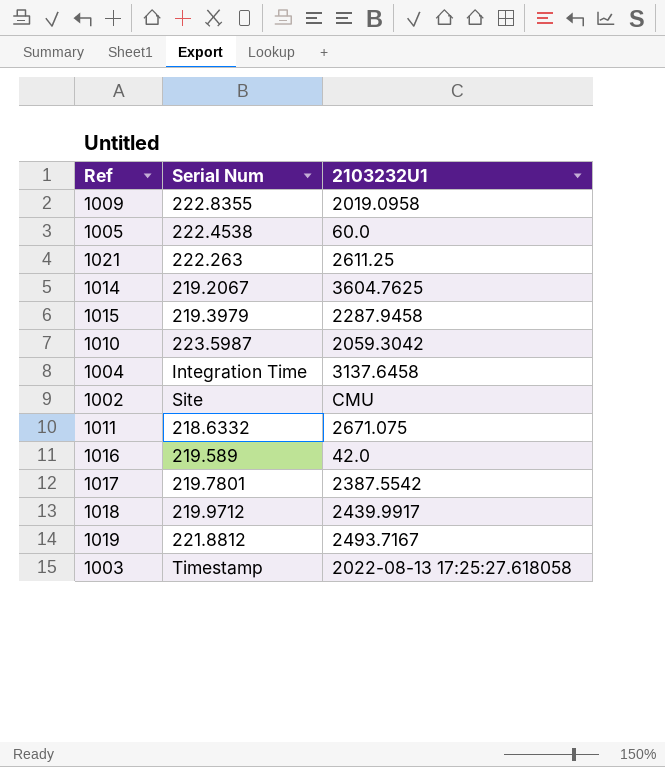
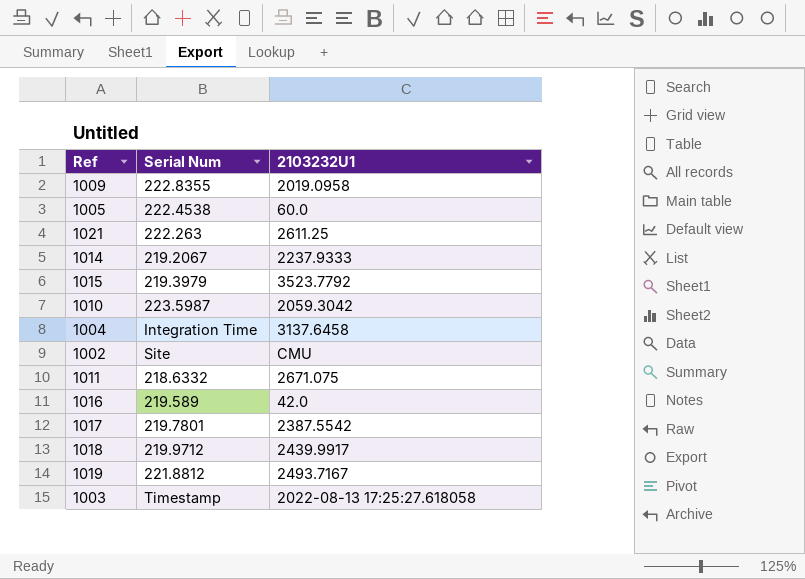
1014 | 2103232U1: 3604.7625 -> 2237.9333
1015 | 2103232U1: 2287.9458 -> 3523.7792

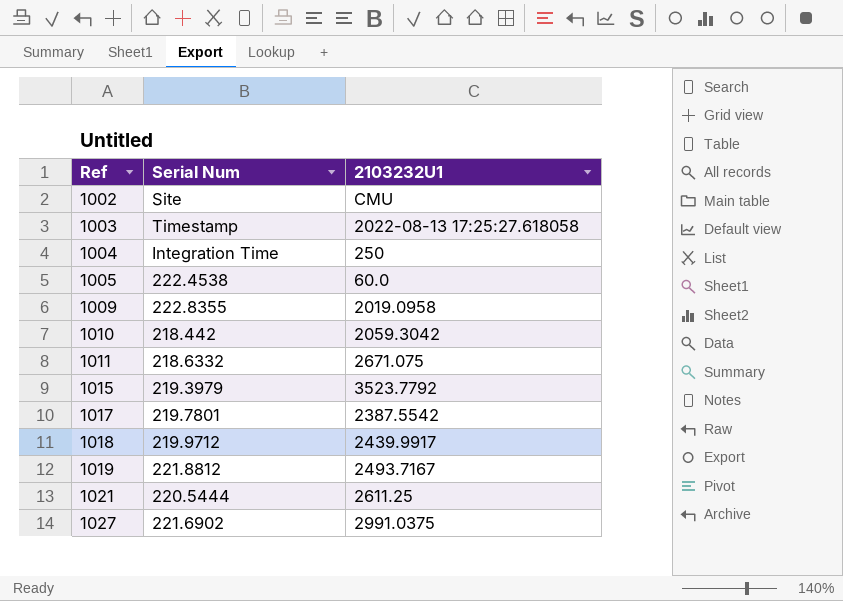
row order: none -> Ref ascending
row 1014: 219.2067 | 2237.9333 -> none
row 1016: 219.589 | 42.0 -> none
1004 | 2103232U1: 3137.6458 -> 250
1010 | Serial Num: 223.5987 -> 218.442
1021 | Serial Num: 222.263 -> 220.5444
row 1027: none -> 221.6902 | 2991.0375

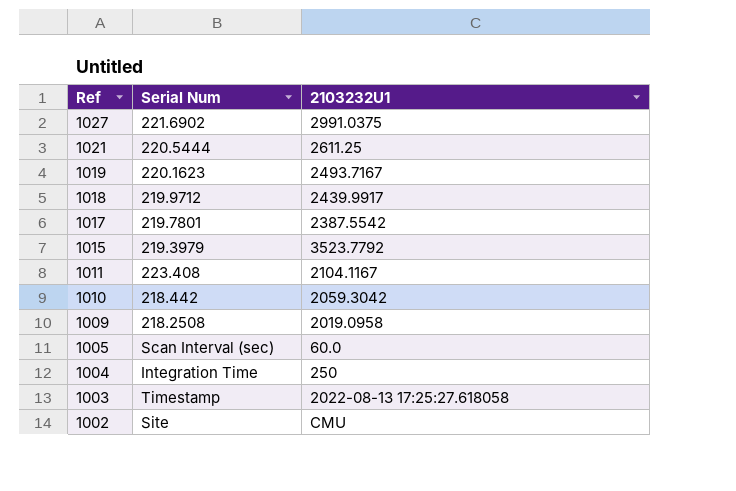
row order: Ref ascending -> Ref descending
1019 | Serial Num: 221.8812 -> 220.1623
1011 | Serial Num: 218.6332 -> 223.408
1011 | 2103232U1: 2671.075 -> 2104.1167
1009 | Serial Num: 222.8355 -> 218.2508
1005 | Serial Num: 222.4538 -> Scan Interval (sec)

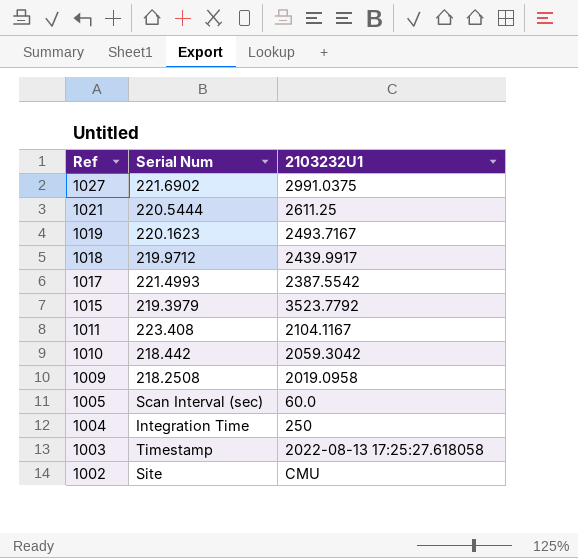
1017 | Serial Num: 219.7801 -> 221.4993

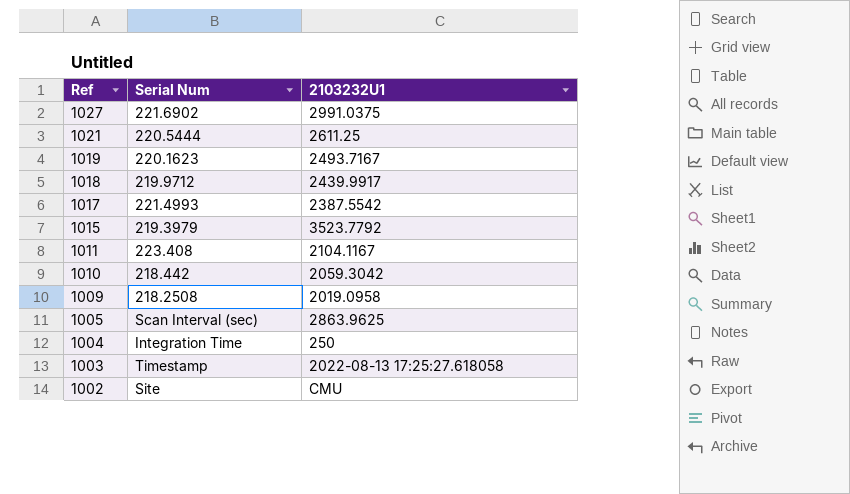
1005 | 2103232U1: 60.0 -> 2863.9625

